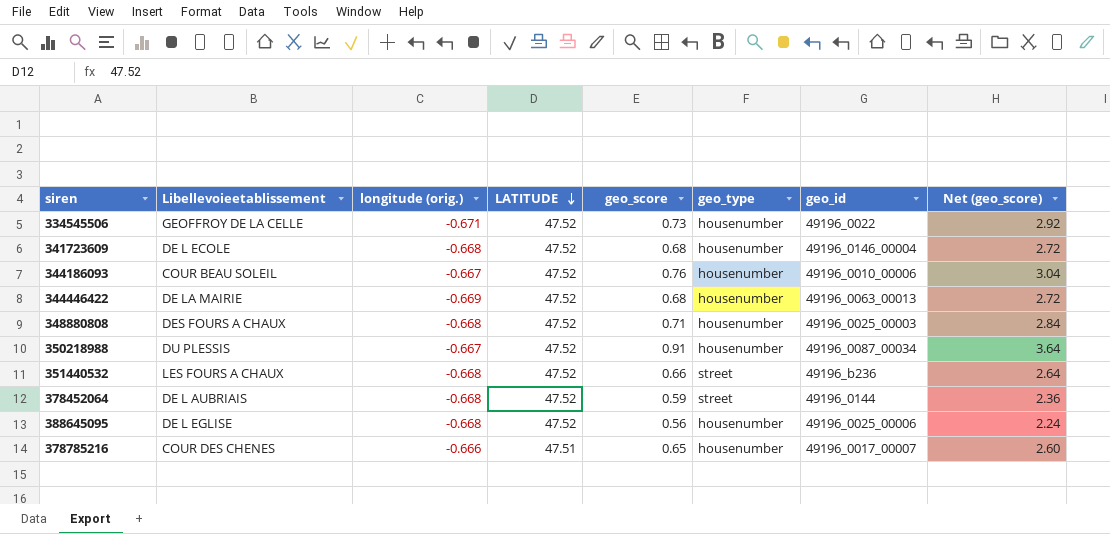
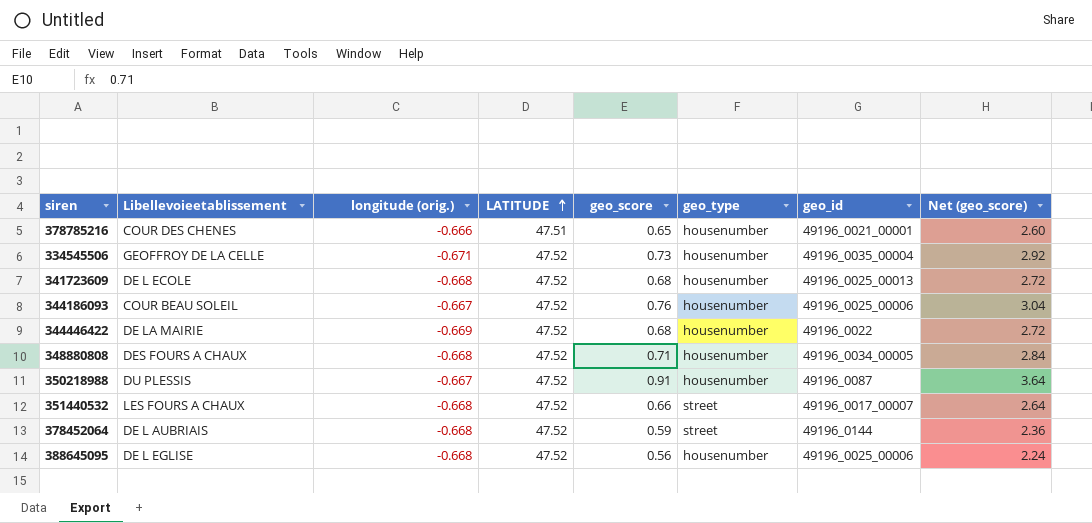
row order: LATITUDE descending -> LATITUDE ascending
378785216 | geo_id: 49196_0017_00007 -> 49196_0021_00001
334545506 | geo_id: 49196_0022 -> 49196_0035_00004
341723609 | geo_id: 49196_0146_00004 -> 49196_0025_00013
344186093 | geo_id: 49196_0010_00006 -> 49196_0025_00006
344446422 | geo_id: 49196_0063_00013 -> 49196_0022
348880808 | geo_id: 49196_0025_00003 -> 49196_0034_00005
350218988 | geo_id: 49196_0087_00034 -> 49196_0087
351440532 | geo_id: 49196_b236 -> 49196_0017_00007

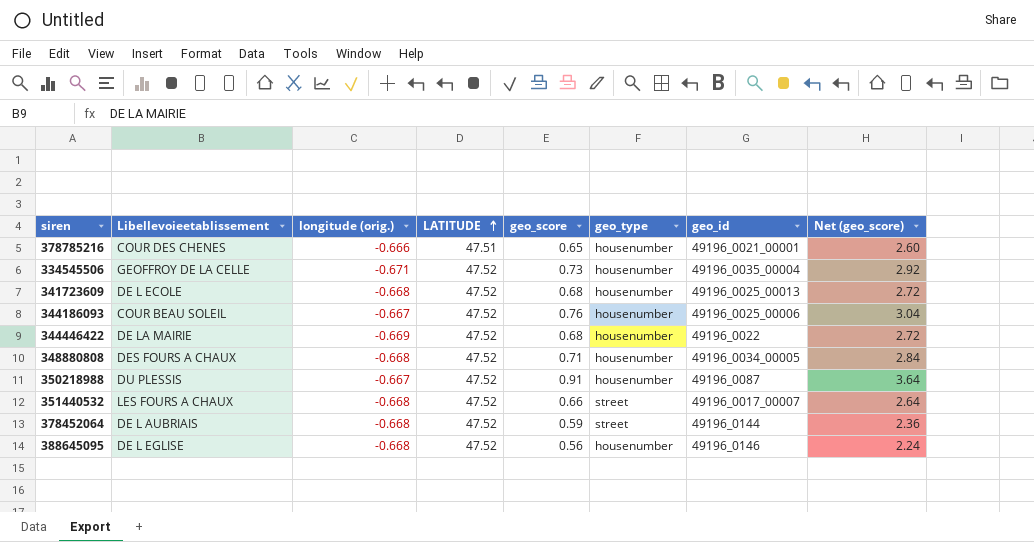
388645095 | geo_id: 49196_0025_00006 -> 49196_0146

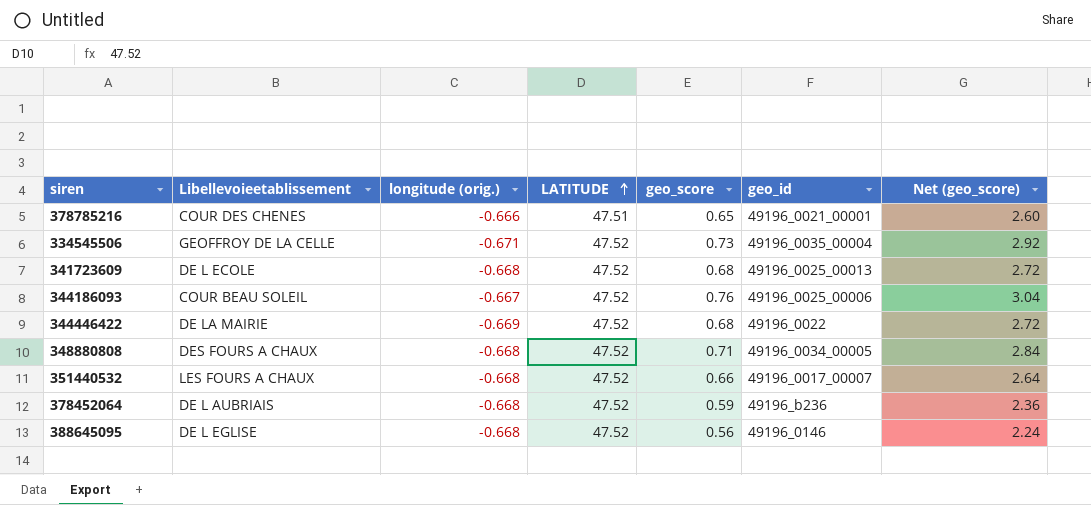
column geo_type | position: 6 -> none
row 350218988: DU PLESSIS | -0.667 | 47.52 | 0.91 | housenumber | 49196_0087 | 3.64 -> none
378452064 | geo_id: 49196_0144 -> 49196_b236

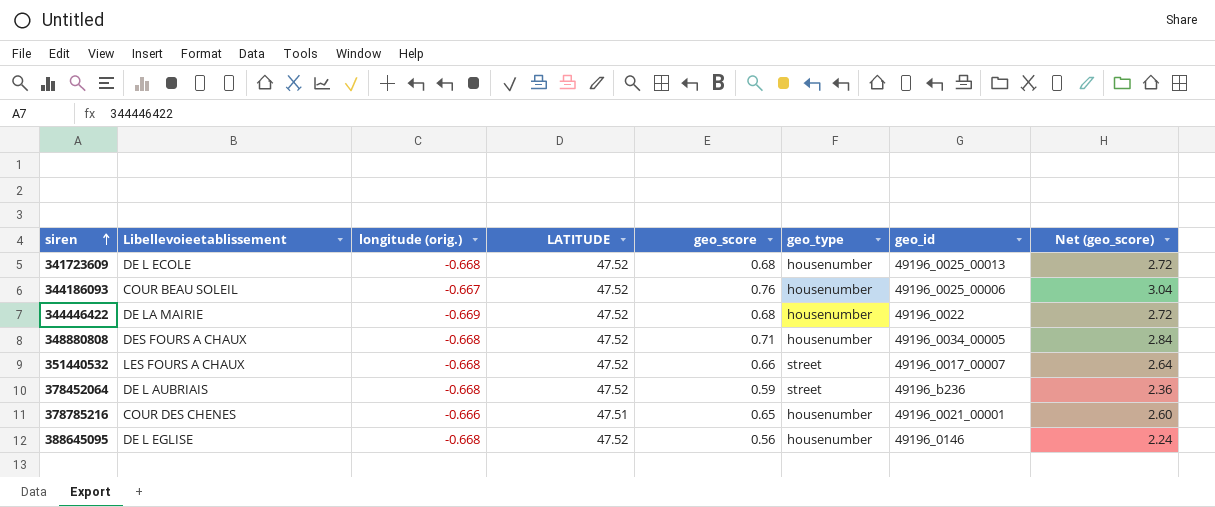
row order: LATITUDE ascending -> siren ascending
column geo_type | position: none -> 6
row 334545506: GEOFFROY DE LA CELLE | -0.671 | 47.52 | 0.73 | 49196_0035_00004 | 2.92 -> none

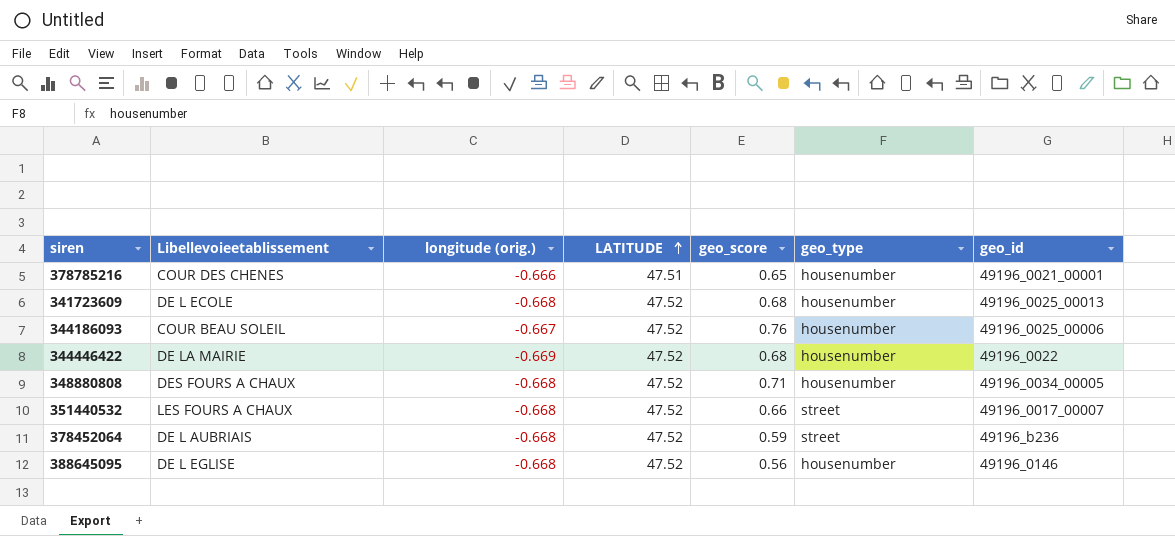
row order: siren ascending -> LATITUDE ascending
column Net (geo_score) | formula: [geo_score] * 4 -> none

